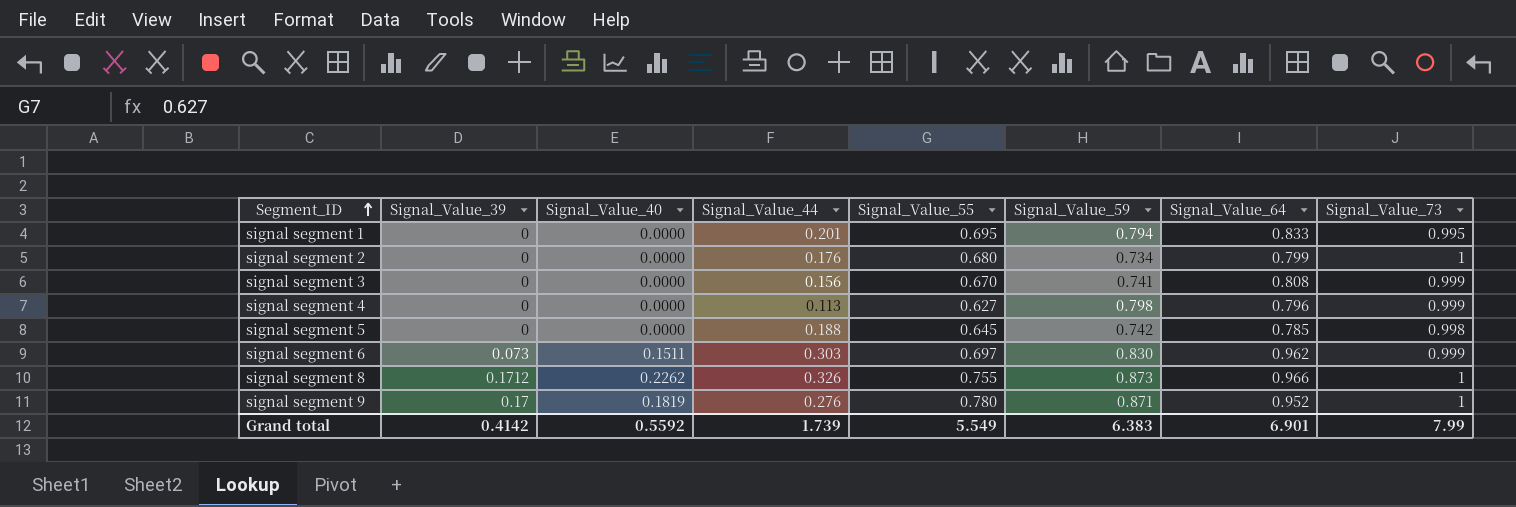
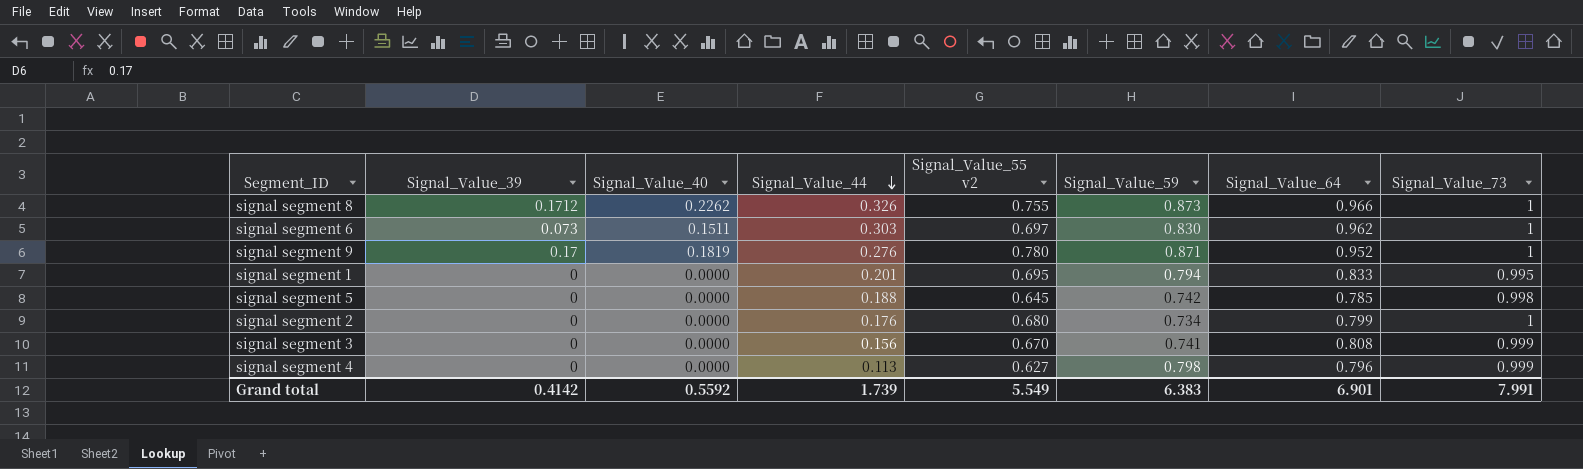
row order: Segment_ID ascending -> Signal_Value_44 descending
column name: Signal_Value_55 -> Signal_Value_55 v2
signal segment 6 | Signal_Value_73: 0.999 -> 1
Grand total | Signal_Value_73: 7.99 -> 7.991

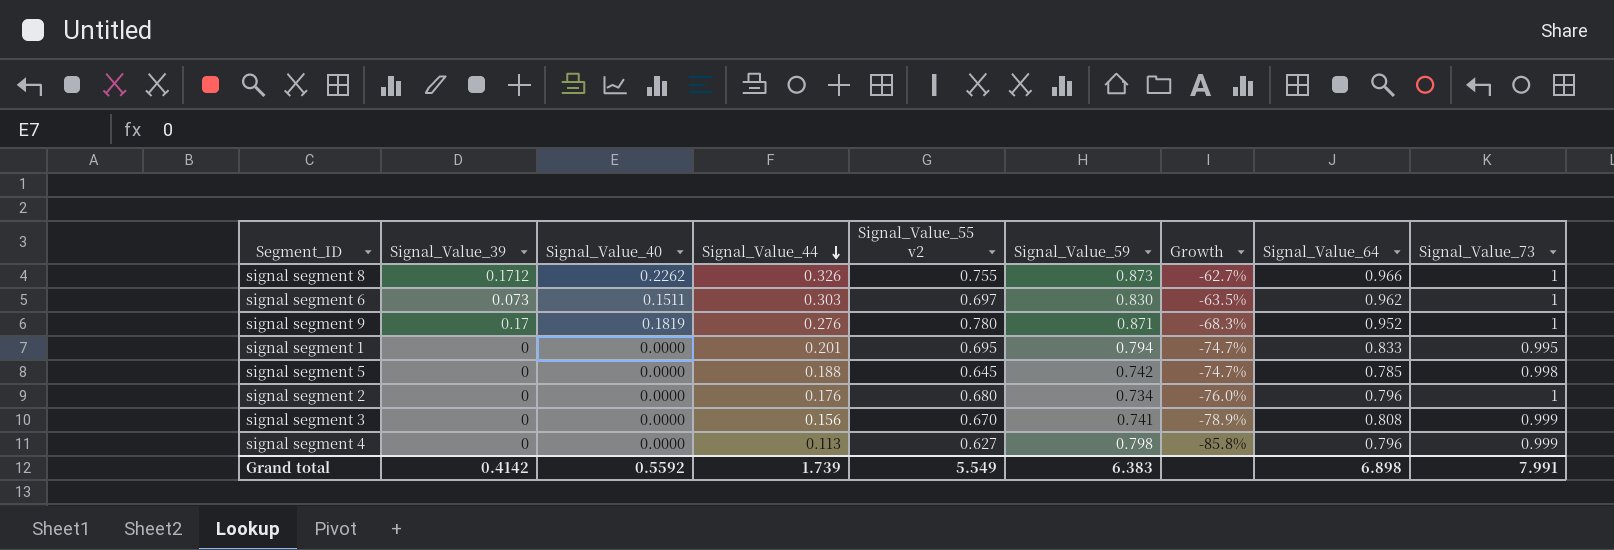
column Growth | formula: none -> ([Signal_Value_44] - [Signal_Value_59]) / [Signal_Value_59]
signal segment 2 | Signal_Value_64: 0.799 -> 0.796
Grand total | Signal_Value_64: 6.901 -> 6.898

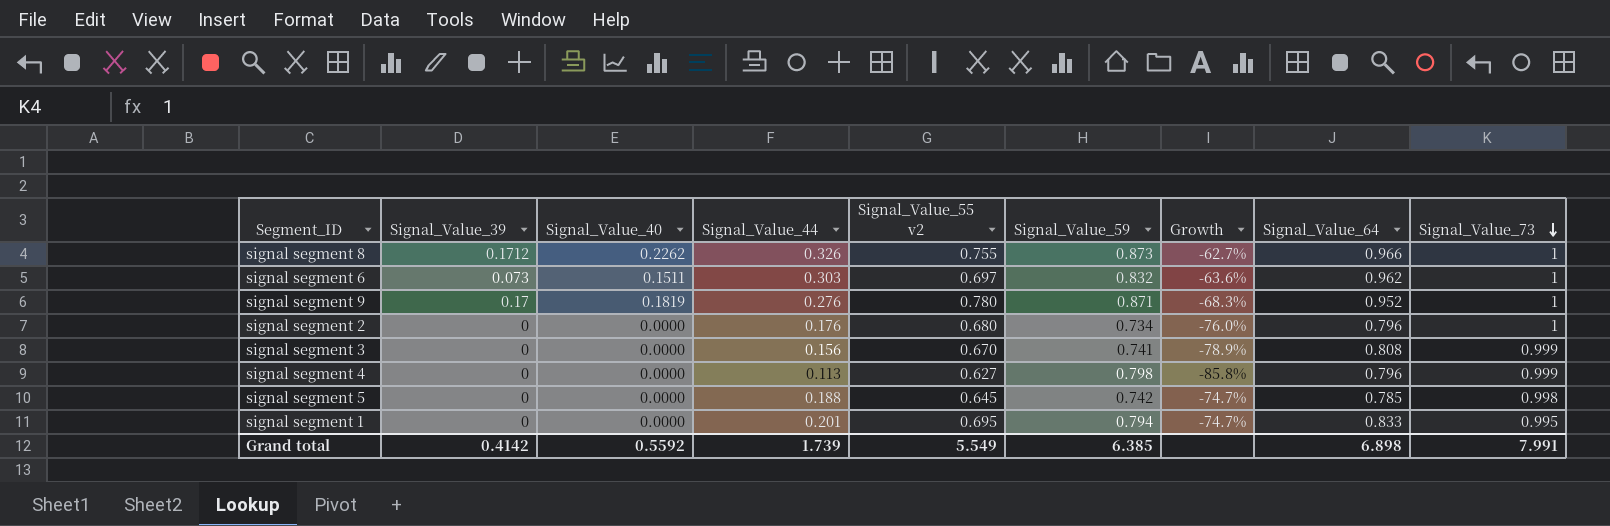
row order: Signal_Value_44 descending -> Signal_Value_73 descending
signal segment 6 | Signal_Value_59: 0.830 -> 0.832
signal segment 6 | Growth: -63.5% -> -63.6%
Grand total | Signal_Value_59: 6.383 -> 6.385

